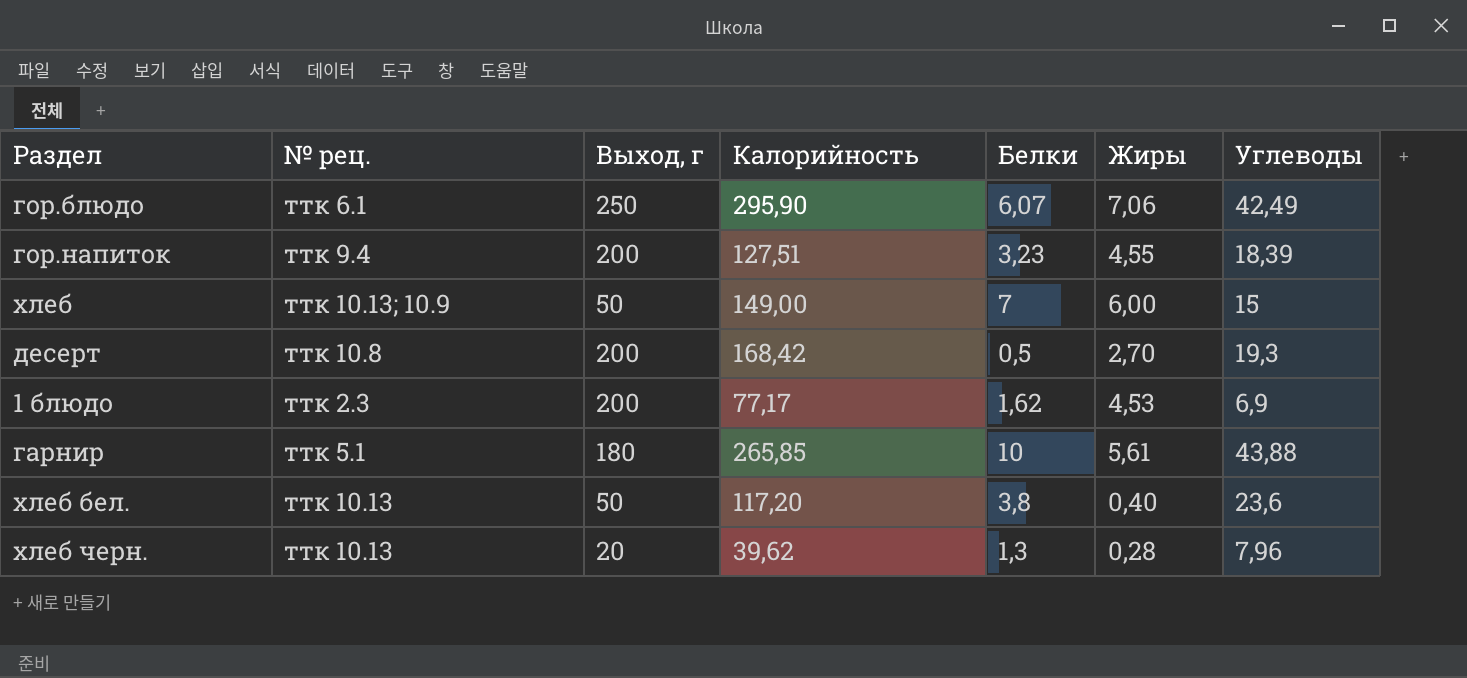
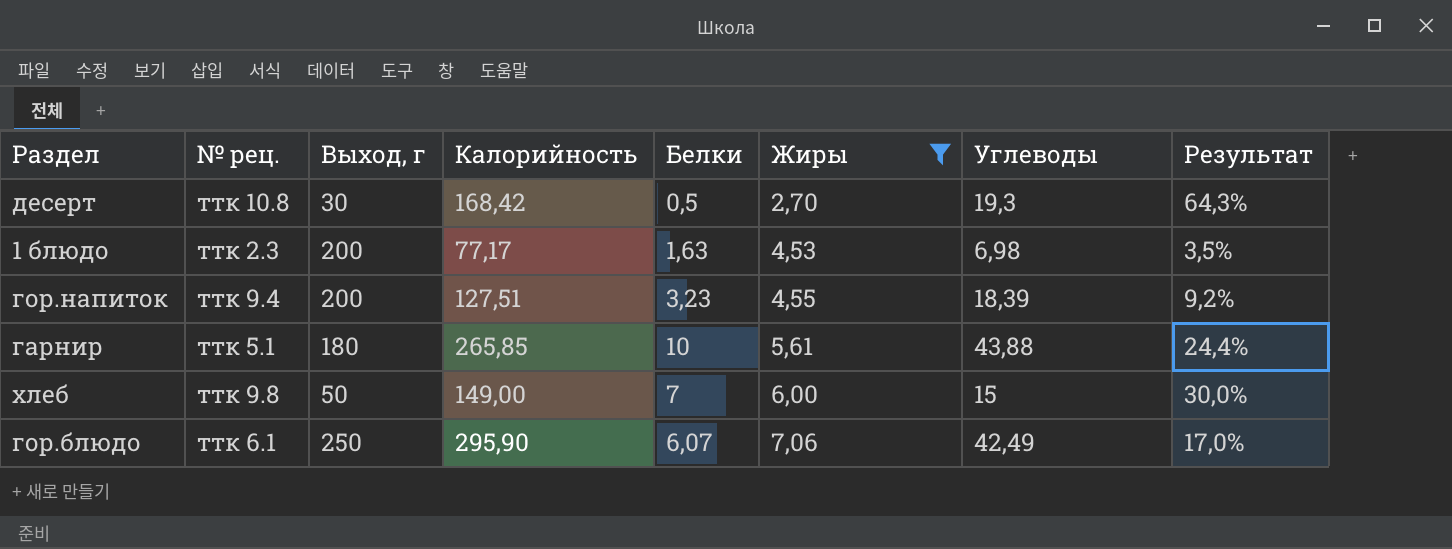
filter: none -> Жиры >= 2,70
row order: none -> Жиры ascending
column Результат | formula: none -> [Углеводы] / [Выход, г]
десерт | Выход, г: 200 -> 30
1 блюдо | Белки: 1,62 -> 1,63
1 блюдо | Углеводы: 6,9 -> 6,98
хлеб | № рец.: ттк 10.13; 10.9 -> ттк 9.8

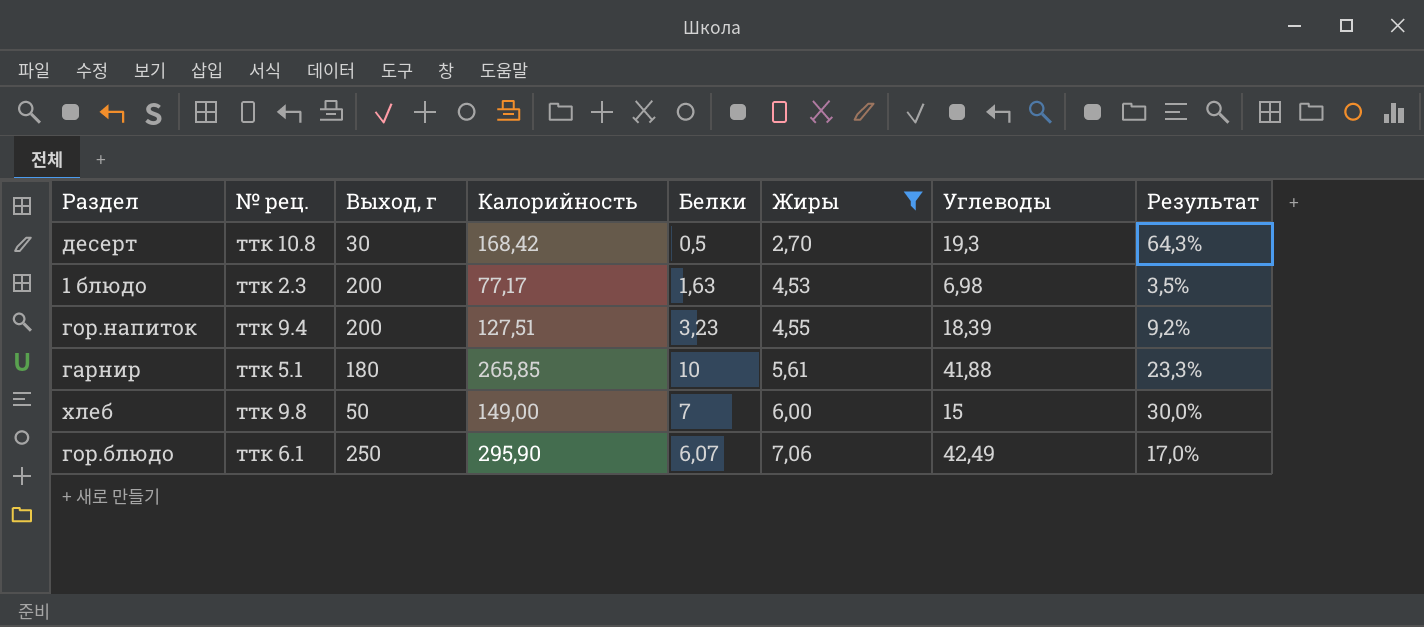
гарнир | Углеводы: 43,88 -> 41,88
гарнир | Результат: 24,4% -> 23,3%

